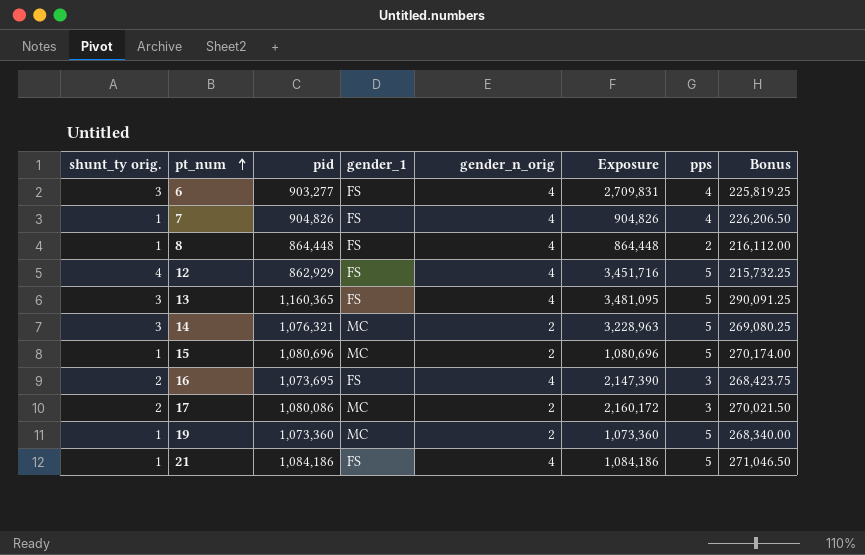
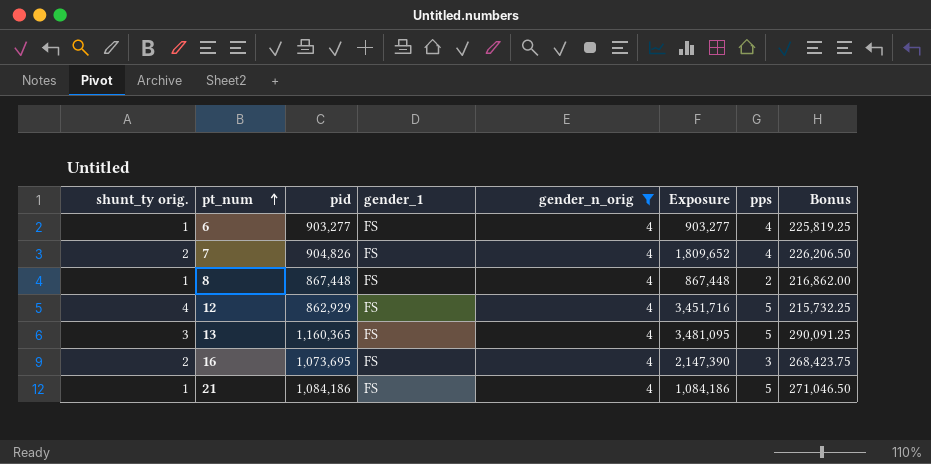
filter: none -> gender_n_orig = 4
6 | shunt_ty orig.: 3 -> 1
6 | Exposure: 2,709,831 -> 903,277
7 | shunt_ty orig.: 1 -> 2
7 | Exposure: 904,826 -> 1,809,652
8 | pid: 864,448 -> 867,448
8 | Exposure: 864,448 -> 867,448
8 | Bonus: 216,112.00 -> 216,862.00

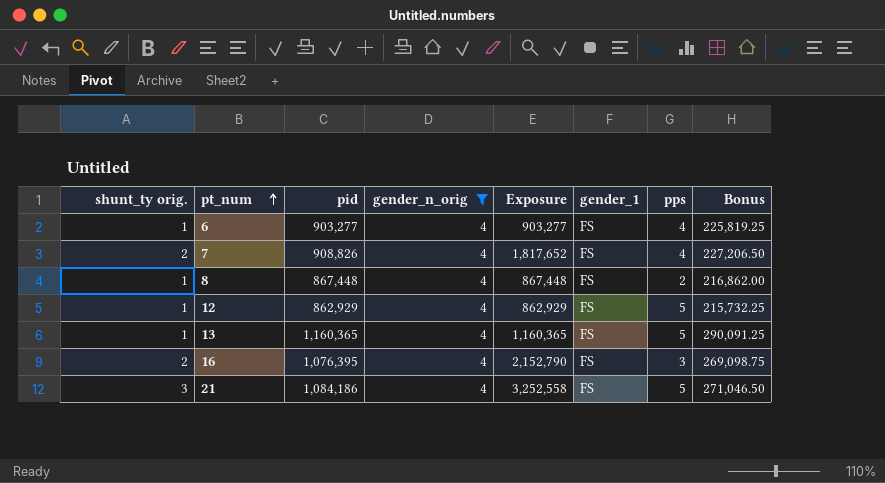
column gender_1 | position: 4 -> 6
7 | pid: 904,826 -> 908,826
7 | Exposure: 1,809,652 -> 1,817,652
7 | Bonus: 226,206.50 -> 227,206.50
12 | shunt_ty orig.: 4 -> 1
12 | Exposure: 3,451,716 -> 862,929
13 | shunt_ty orig.: 3 -> 1
13 | Exposure: 3,481,095 -> 1,160,365
16 | pid: 1,073,695 -> 1,076,395
16 | Exposure: 2,147,390 -> 2,152,790
16 | Bonus: 268,423.75 -> 269,098.75
21 | shunt_ty orig.: 1 -> 3
21 | Exposure: 1,084,186 -> 3,252,558

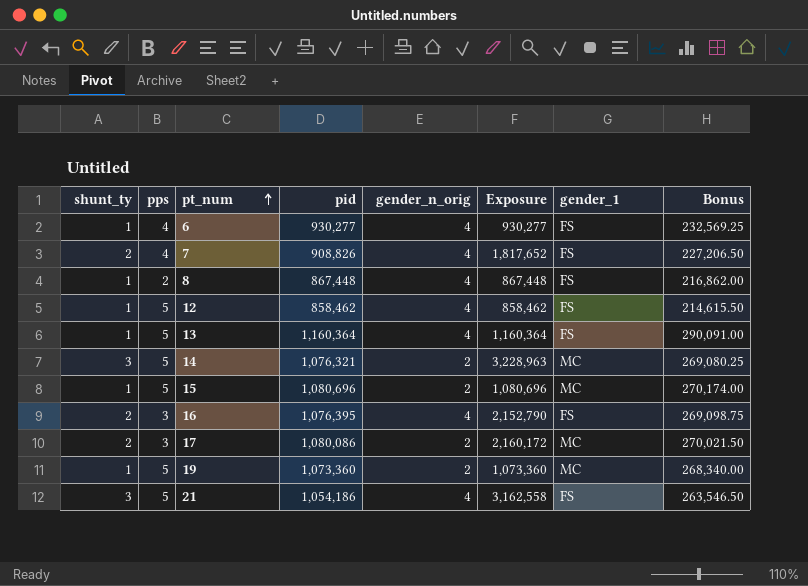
filter: gender_n_orig = 4 -> none
column name: shunt_ty orig. -> shunt_ty
column pps | position: 7 -> 2
6 | pid: 903,277 -> 930,277
6 | Exposure: 903,277 -> 930,277
6 | Bonus: 225,819.25 -> 232,569.25
12 | pid: 862,929 -> 858,462
12 | Exposure: 862,929 -> 858,462
12 | Bonus: 215,732.25 -> 214,615.50
13 | pid: 1,160,365 -> 1,160,364
13 | Exposure: 1,160,365 -> 1,160,364
13 | Bonus: 290,091.25 -> 290,091.00
21 | pid: 1,084,186 -> 1,054,186
21 | Exposure: 3,252,558 -> 3,162,558
21 | Bonus: 271,046.50 -> 263,546.50

